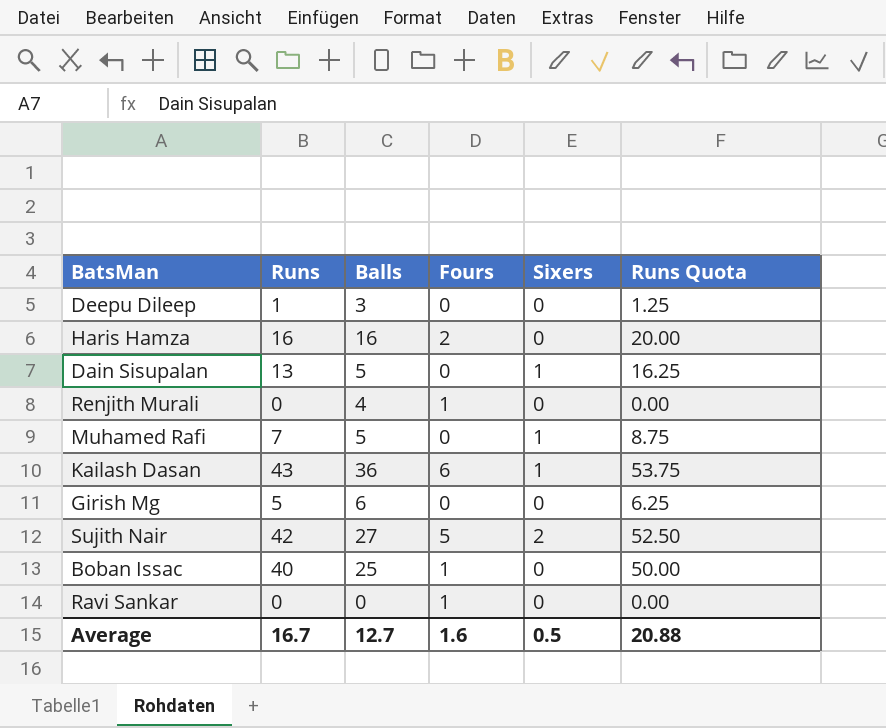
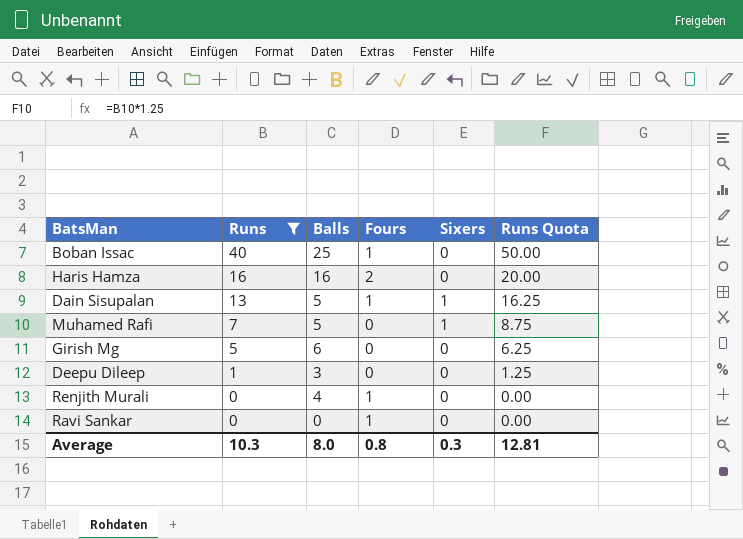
filter: none -> Runs <= 40
row order: none -> Runs descending
Dain Sisupalan | Fours: 0 -> 1
Average | Runs: 16.7 -> 10.3
Average | Balls: 12.7 -> 8.0
Average | Fours: 1.6 -> 0.8
Average | Sixers: 0.5 -> 0.3
Average | Runs Quota: 20.88 -> 12.81

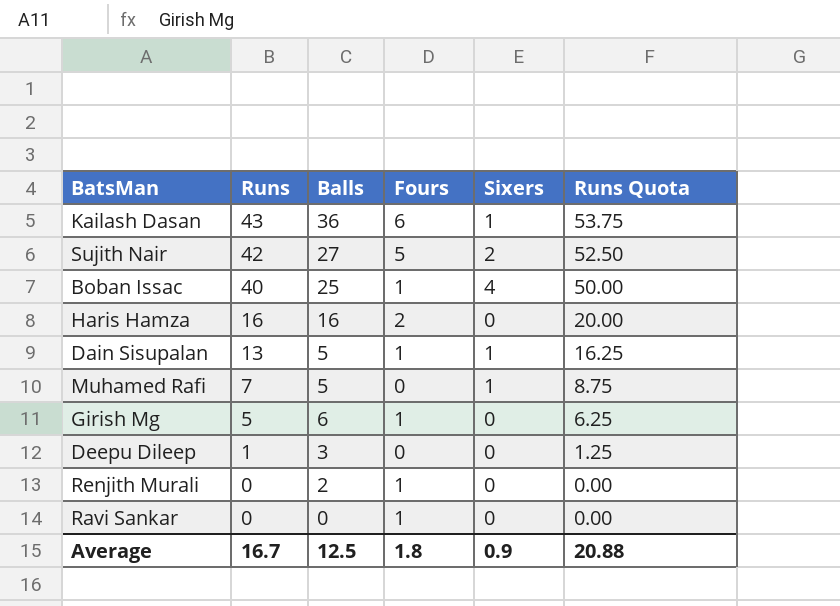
filter: Runs <= 40 -> none
Boban Issac | Sixers: 0 -> 4
Girish Mg | Fours: 0 -> 1
Renjith Murali | Balls: 4 -> 2
Average | Runs: 10.3 -> 16.7
Average | Balls: 8.0 -> 12.5
Average | Fours: 0.8 -> 1.8
Average | Sixers: 0.3 -> 0.9
Average | Runs Quota: 12.81 -> 20.88

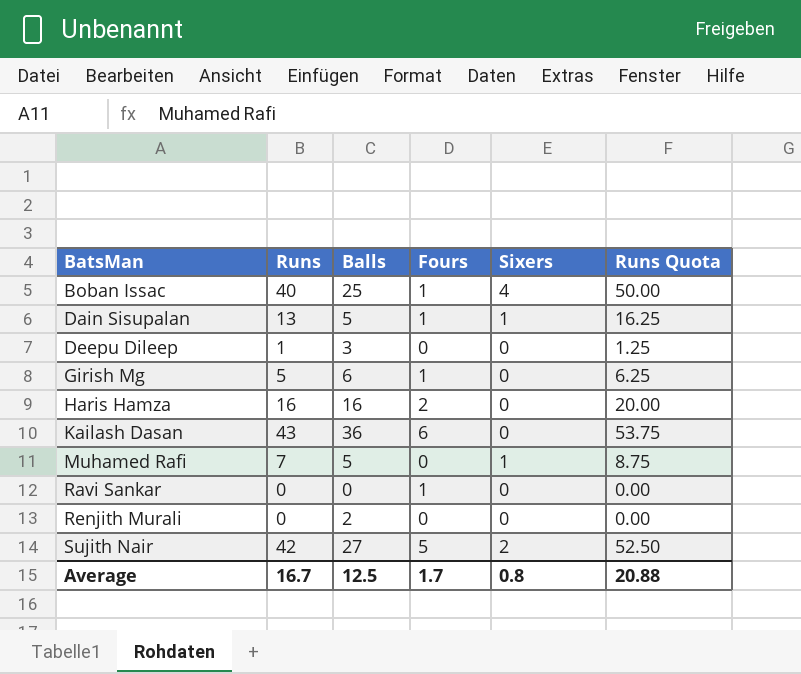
row order: Runs descending -> BatsMan ascending
Kailash Dasan | Sixers: 1 -> 0
Renjith Murali | Fours: 1 -> 0
Average | Fours: 1.8 -> 1.7
Average | Sixers: 0.9 -> 0.8

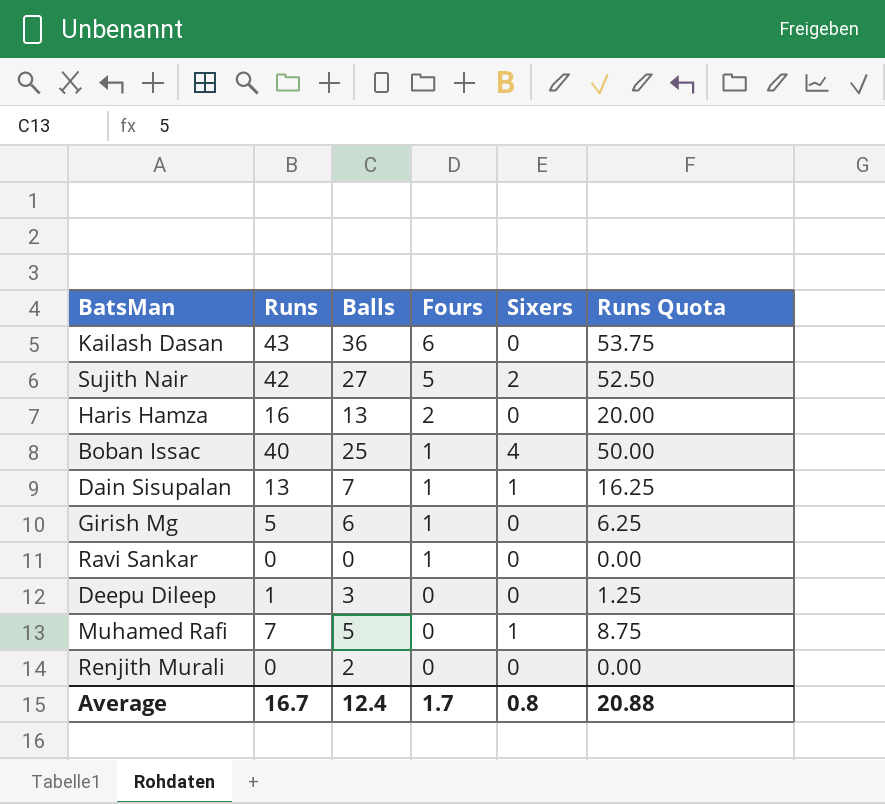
row order: BatsMan ascending -> Fours descending
Haris Hamza | Balls: 16 -> 13
Dain Sisupalan | Balls: 5 -> 7
Average | Balls: 12.5 -> 12.4

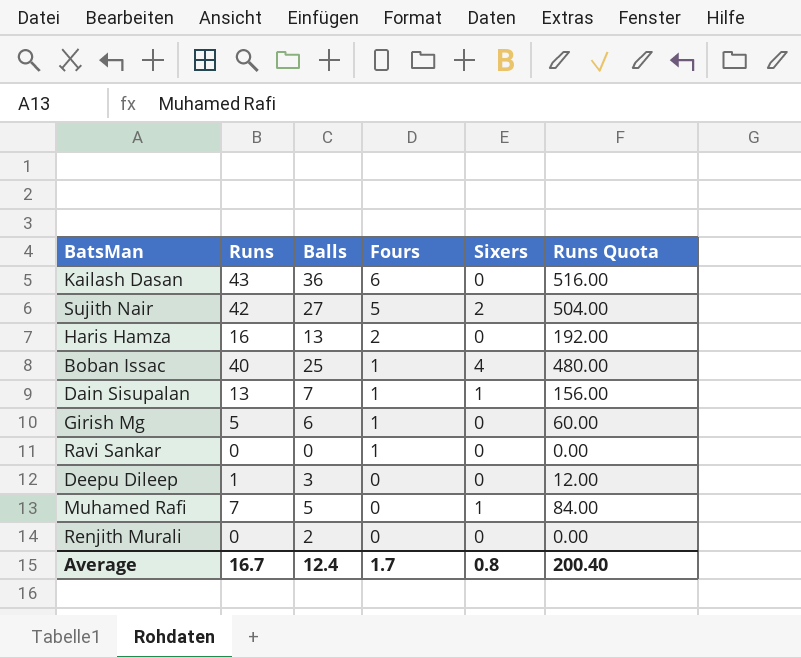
column Runs Quota | formula: [Runs] * 1.25 -> [Runs] * 12
Average | Runs Quota: 20.88 -> 200.40

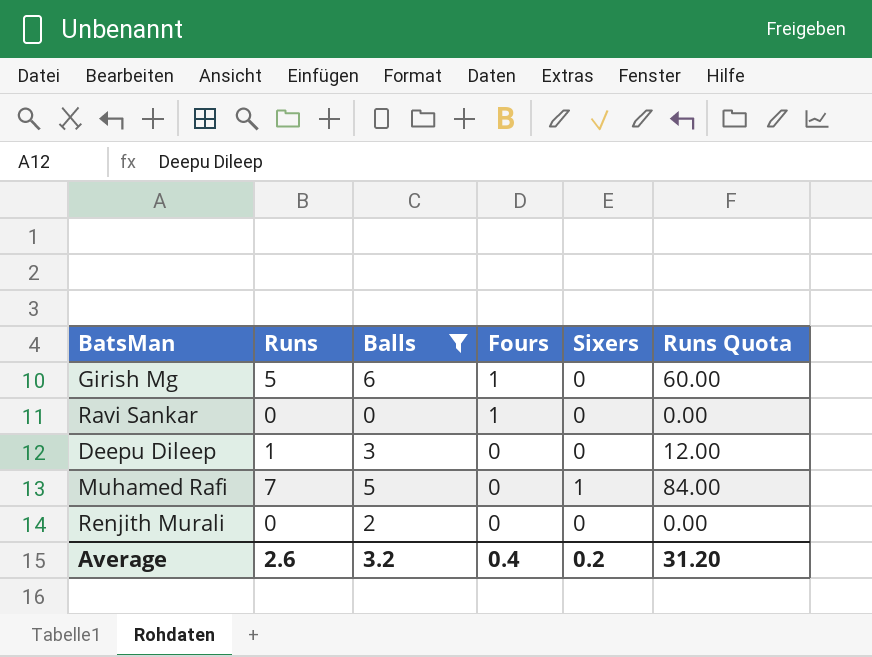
filter: none -> Balls <= 6
Average | Runs: 16.7 -> 2.6
Average | Balls: 12.4 -> 3.2
Average | Fours: 1.7 -> 0.4
Average | Sixers: 0.8 -> 0.2
Average | Runs Quota: 200.40 -> 31.20

